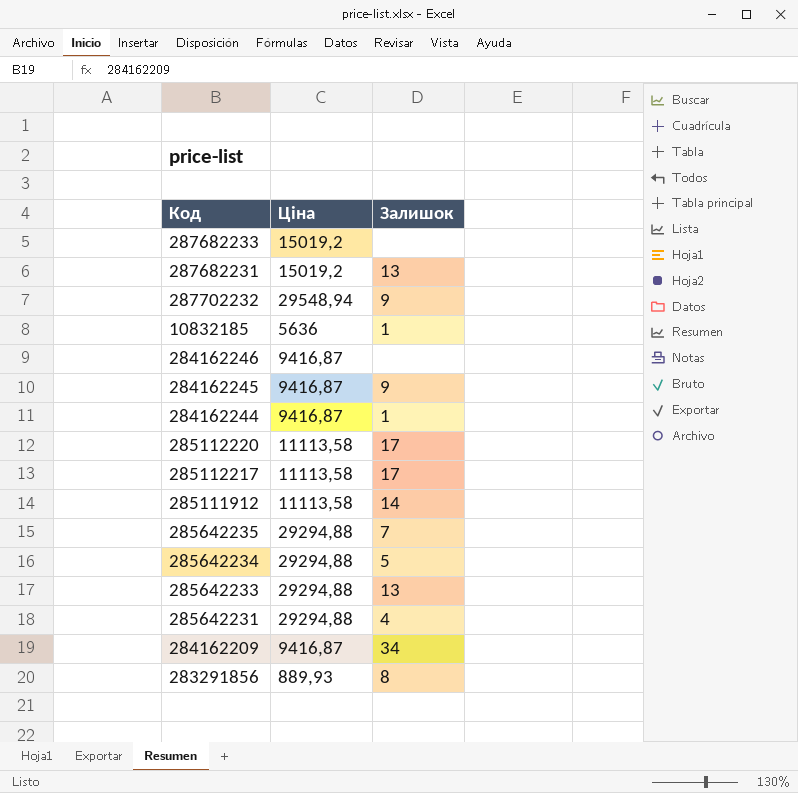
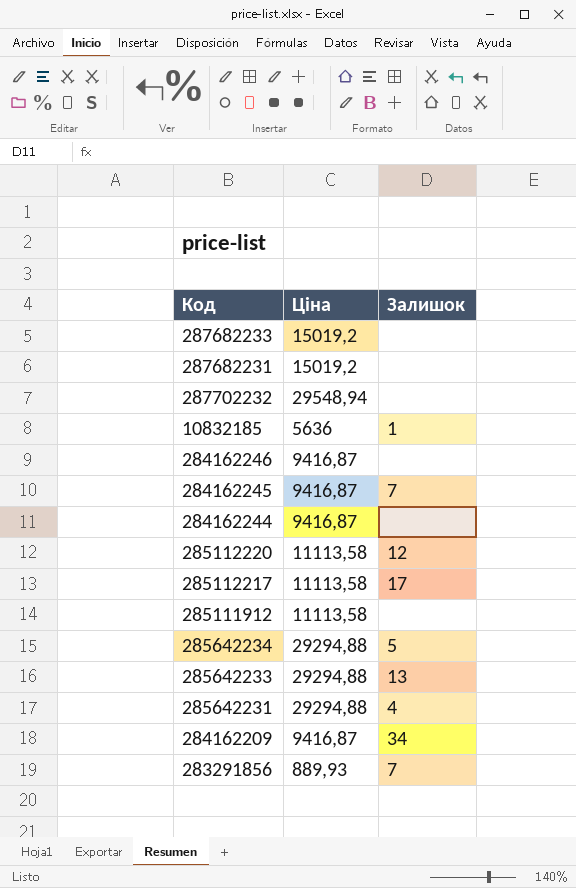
row 285642235: 29294,88 | 7 -> none
287682231 | Залишок: 13 -> none
287702232 | Залишок: 9 -> none
284162245 | Залишок: 9 -> 7
284162244 | Залишок: 1 -> none
285112220 | Залишок: 17 -> 12
285111912 | Залишок: 14 -> none
283291856 | Залишок: 8 -> 7

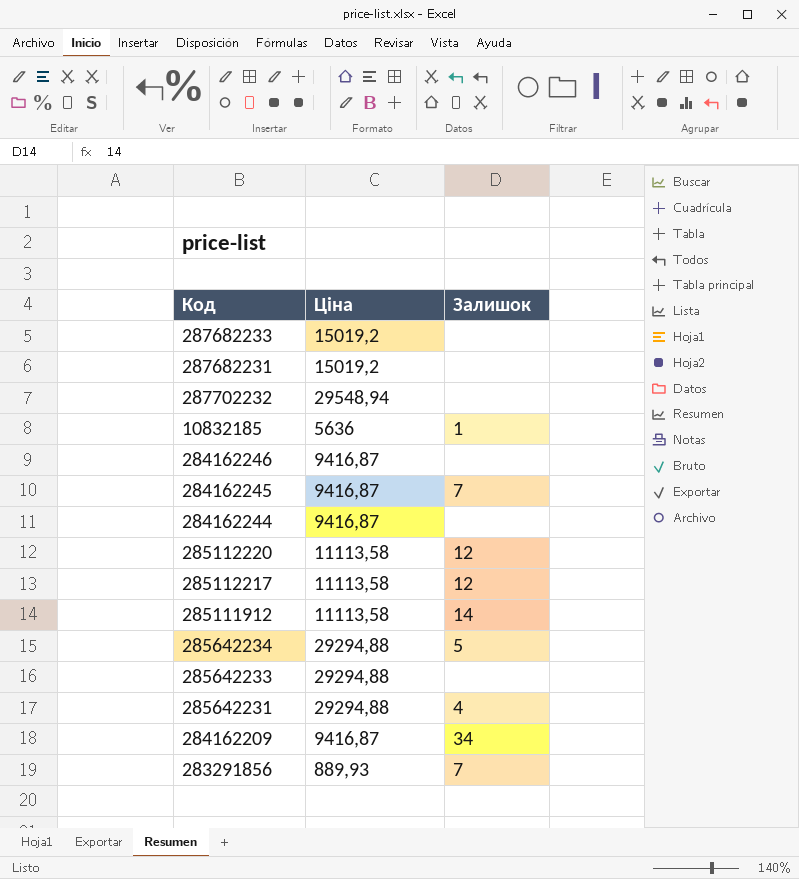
285112217 | Залишок: 17 -> 12
285111912 | Залишок: none -> 14
285642233 | Залишок: 13 -> none

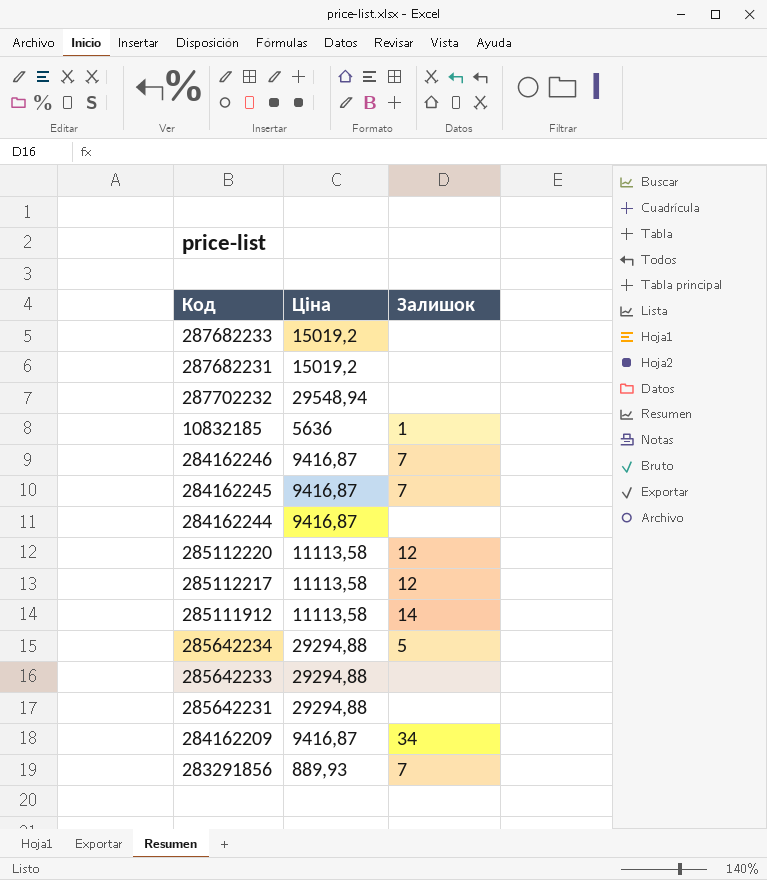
284162246 | Залишок: none -> 7
285642231 | Залишок: 4 -> none

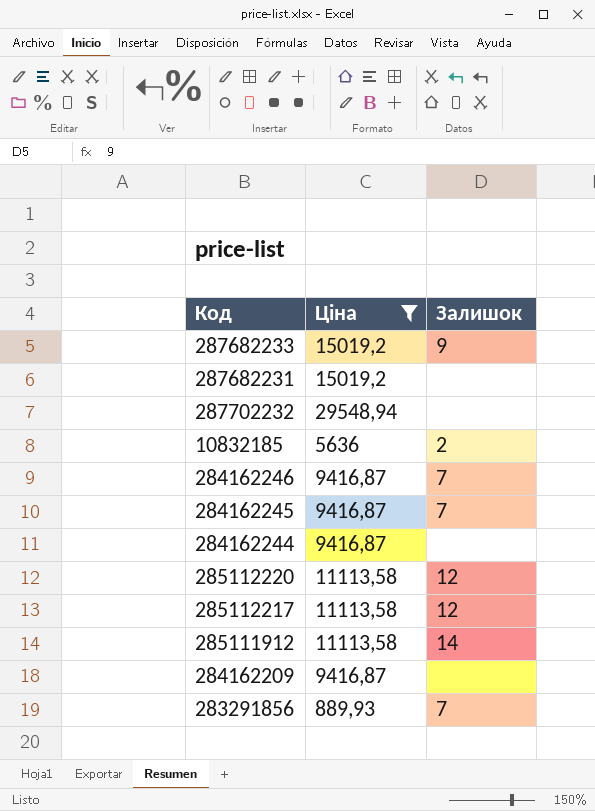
filter: none -> Ціна != 29294,88
287682233 | Залишок: none -> 9
10832185 | Залишок: 1 -> 2
284162209 | Залишок: 34 -> none

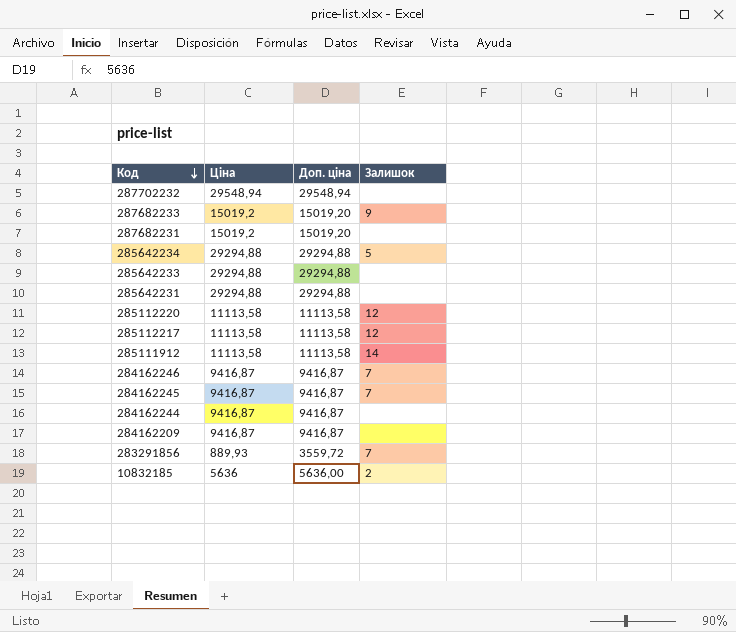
filter: Ціна != 29294,88 -> none
row order: none -> Код descending
column Доп. ціна | position: none -> 3

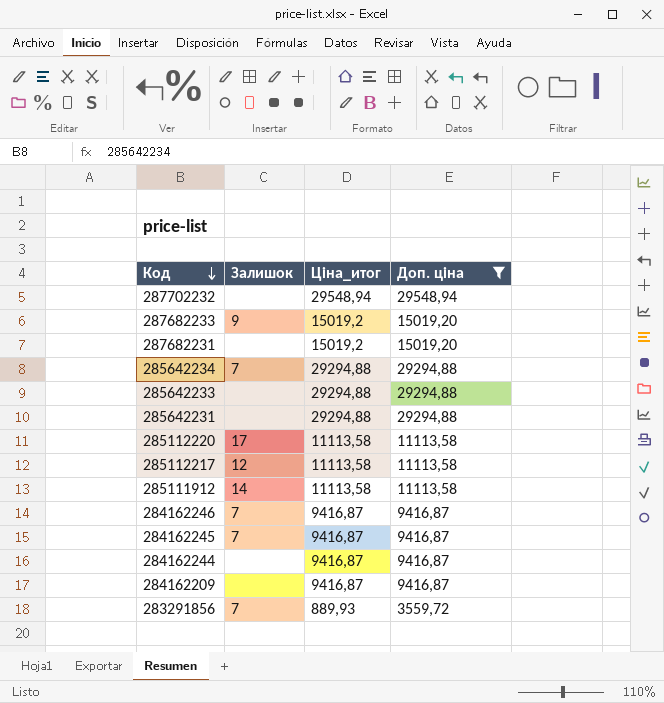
filter: none -> Доп. ціна != 5636,00
column Залишок | position: 4 -> 2
column name: Ціна -> Ціна_итог
285642234 | Залишок: 5 -> 7
285112220 | Залишок: 12 -> 17

